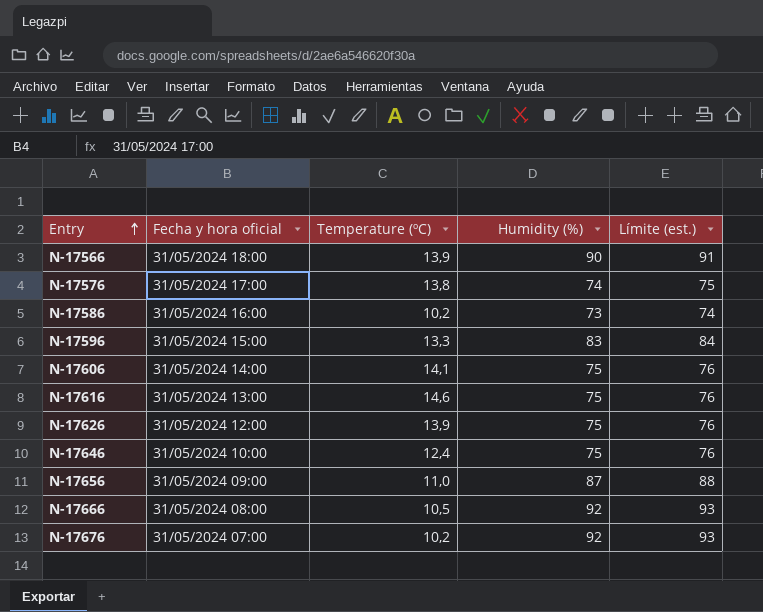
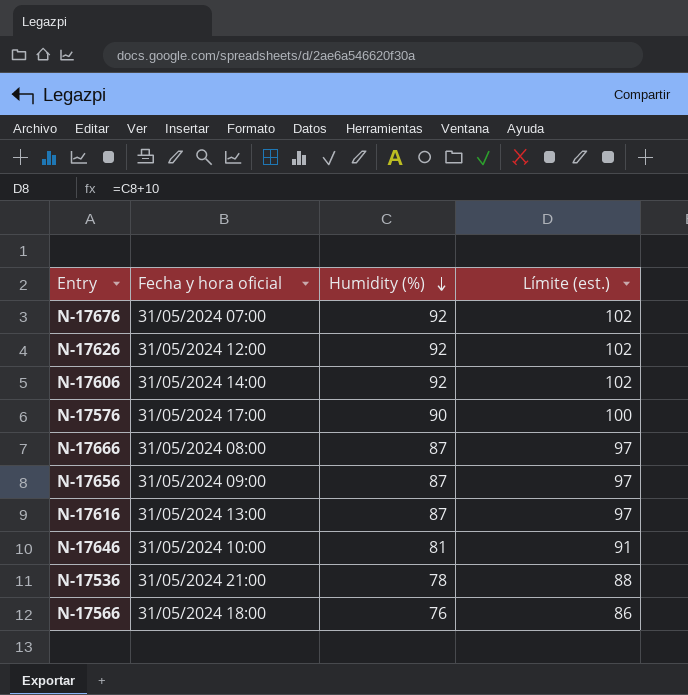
row order: Entry ascending -> Humidity (%) descending
column Temperature (ºC) | position: 3 -> none
column Límite (est.) | formula: [Humidity (%)] + 1 -> [Humidity (%)] + 10
row N-17586: 31/05/2024 16:00 | 10,2 | 73 | 74 -> none
row N-17596: 31/05/2024 15:00 | 13,3 | 83 | 84 -> none
N-17626 | Humidity (%): 75 -> 92
N-17606 | Humidity (%): 75 -> 92
N-17576 | Humidity (%): 74 -> 90
N-17666 | Humidity (%): 92 -> 87
N-17616 | Humidity (%): 75 -> 87
N-17646 | Humidity (%): 75 -> 81
row N-17536: none -> 31/05/2024 21:00 | 78 | 88
N-17566 | Humidity (%): 90 -> 76

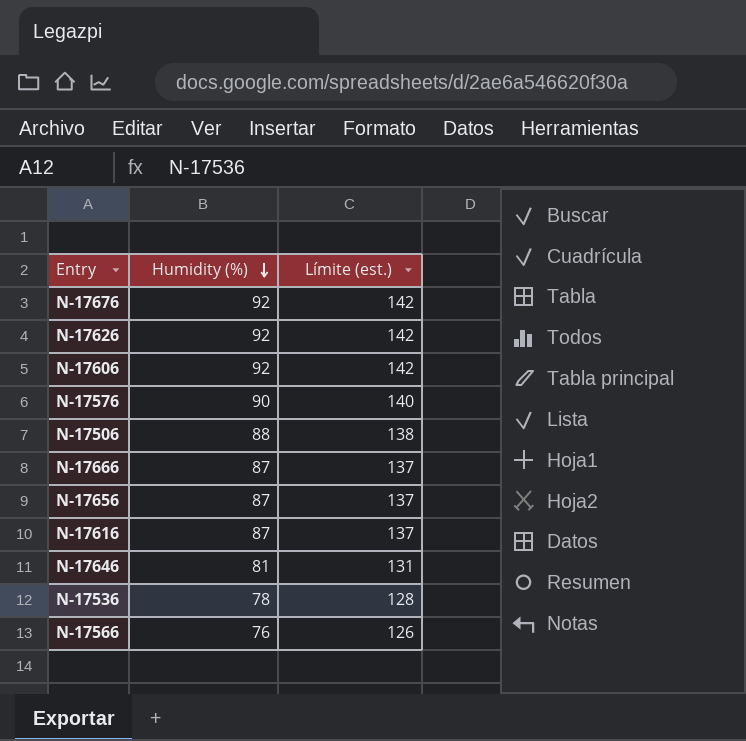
column Fecha y hora oficial | position: 2 -> none
column Límite (est.) | formula: [Humidity (%)] + 10 -> [Humidity (%)] + 50
row N-17506: none -> 88 | 138

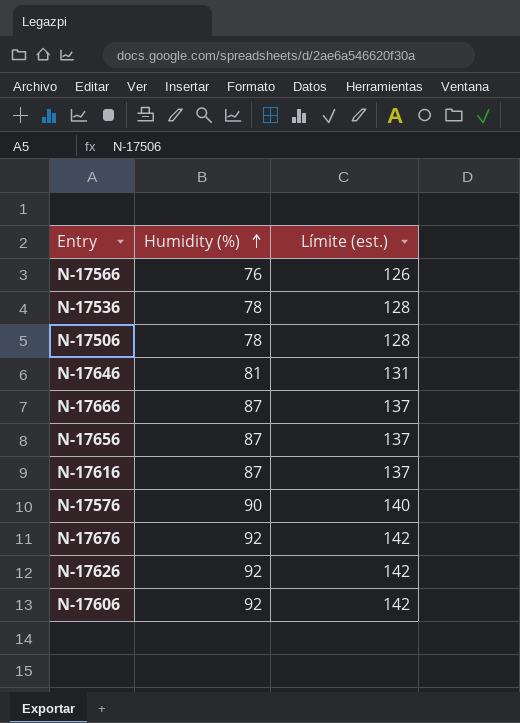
row order: Humidity (%) descending -> Humidity (%) ascending
N-17506 | Humidity (%): 88 -> 78
N-17506 | Límite (est.): 138 -> 128

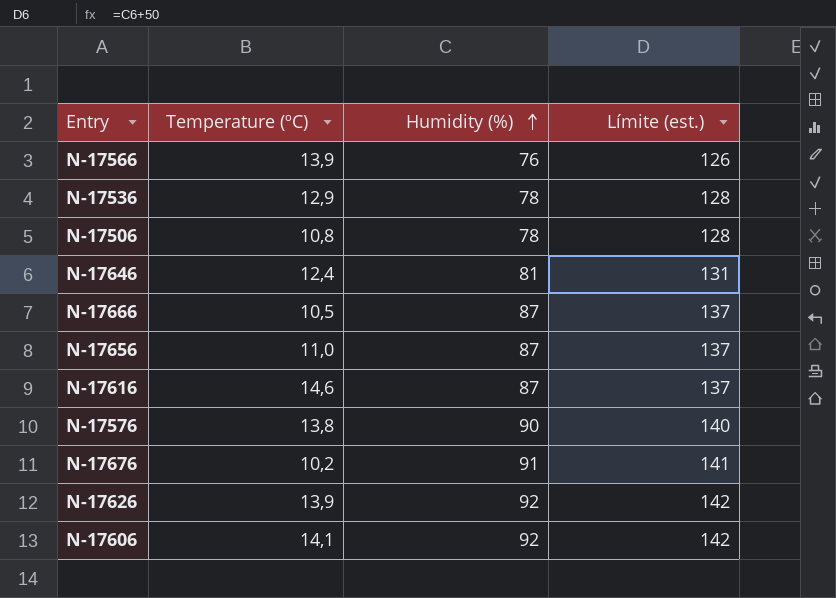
column Temperature (ºC) | position: none -> 2
N-17676 | Humidity (%): 92 -> 91
N-17676 | Límite (est.): 142 -> 141

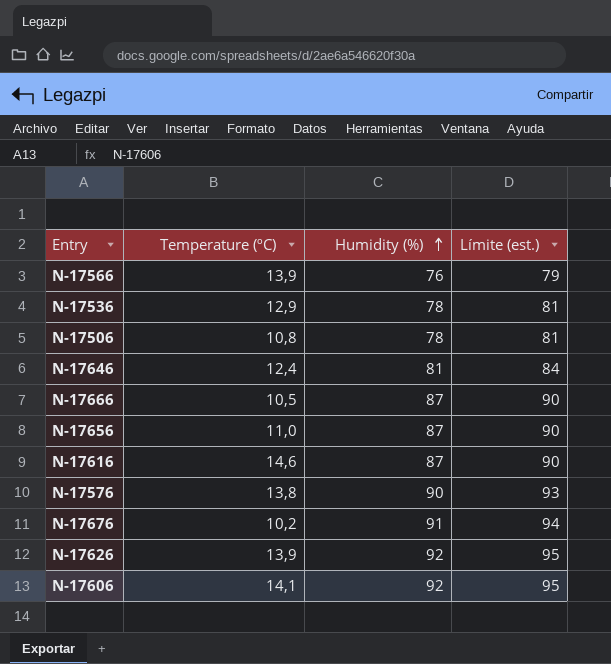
column Límite (est.) | formula: [Humidity (%)] + 50 -> [Humidity (%)] + 3

